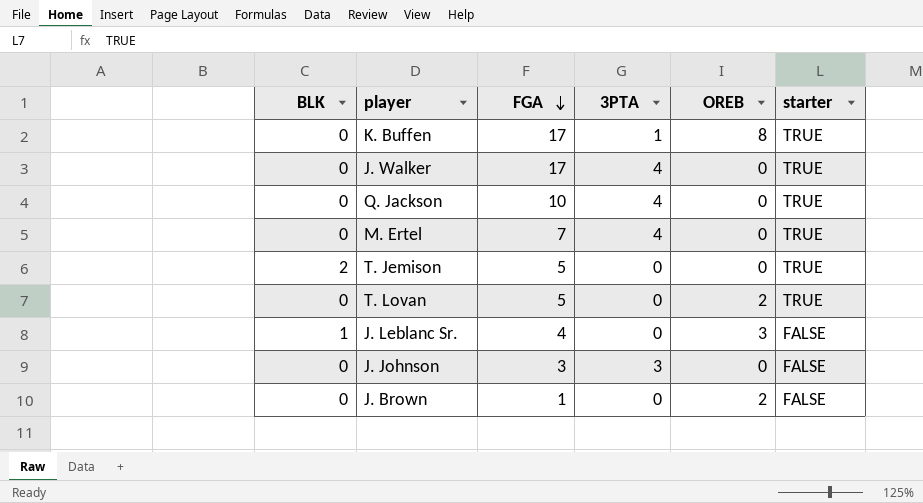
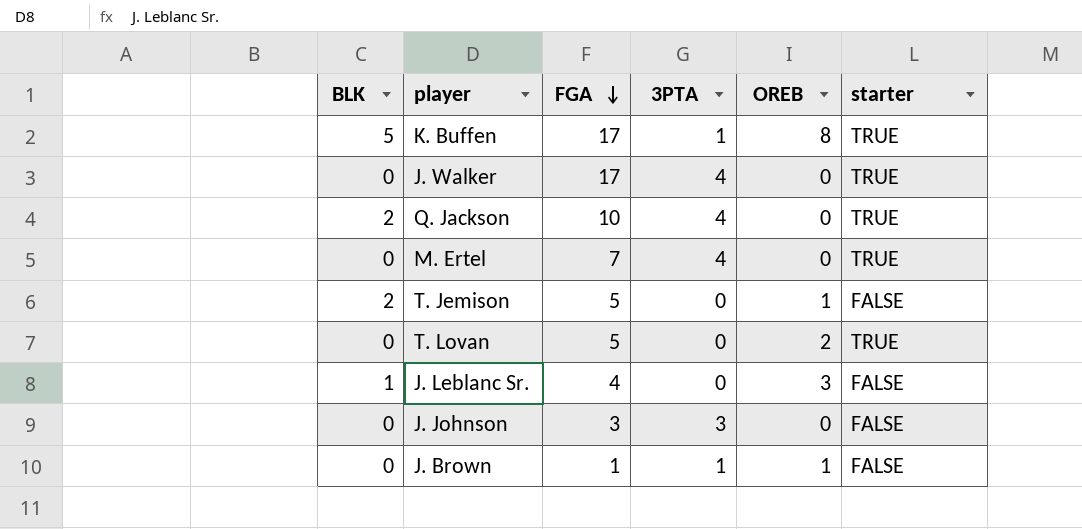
K. Buffen | BLK: 0 -> 5
Q. Jackson | BLK: 0 -> 2
T. Jemison | OREB: 0 -> 1
T. Jemison | starter: TRUE -> FALSE
J. Brown | 3PTA: 0 -> 1
J. Brown | OREB: 2 -> 1

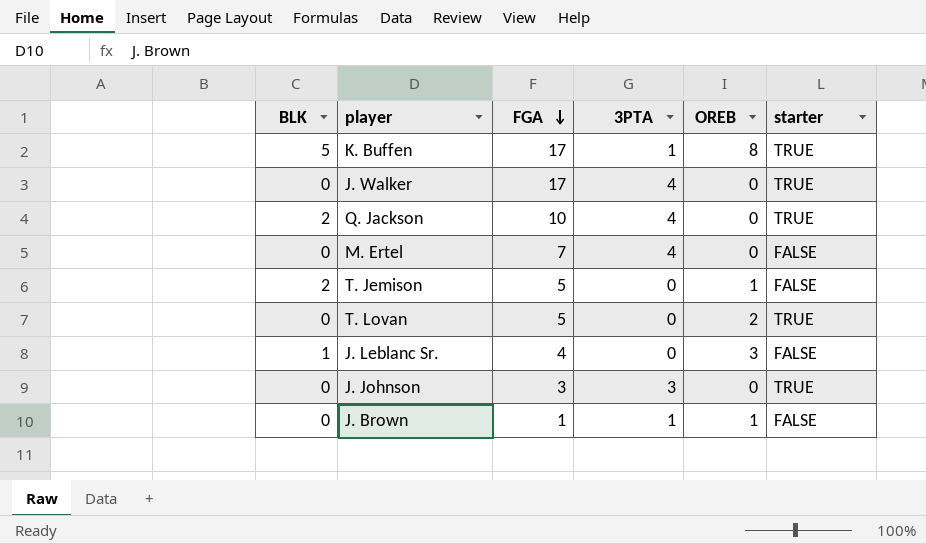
M. Ertel | starter: TRUE -> FALSE
J. Johnson | starter: FALSE -> TRUE

